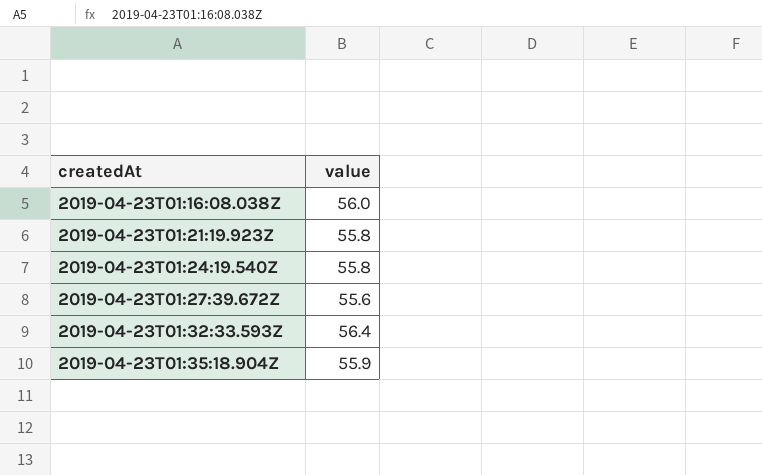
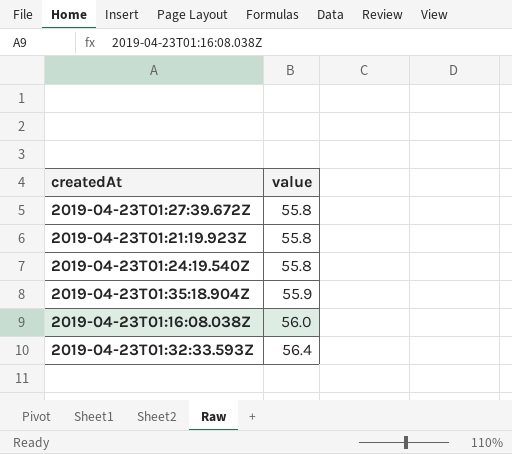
row order: createdAt ascending -> value ascending
2019-04-23T01:27:39.672Z | value: 55.6 -> 55.8

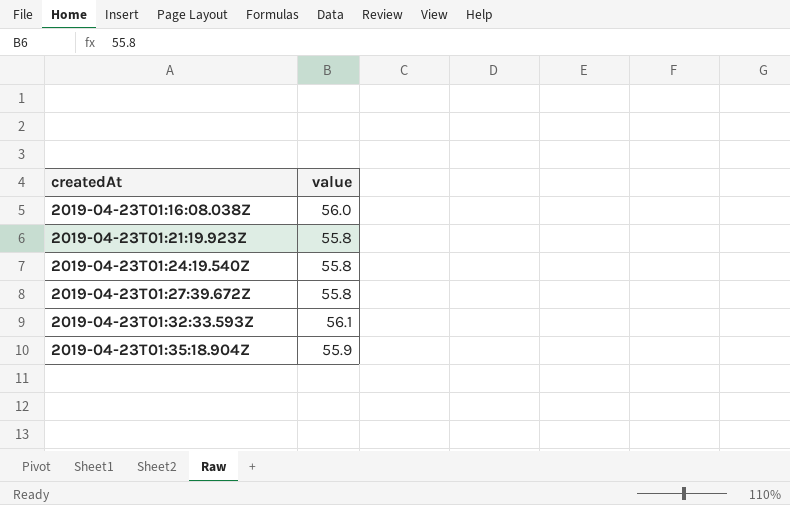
row order: value ascending -> createdAt ascending
2019-04-23T01:32:33.593Z | value: 56.4 -> 56.1

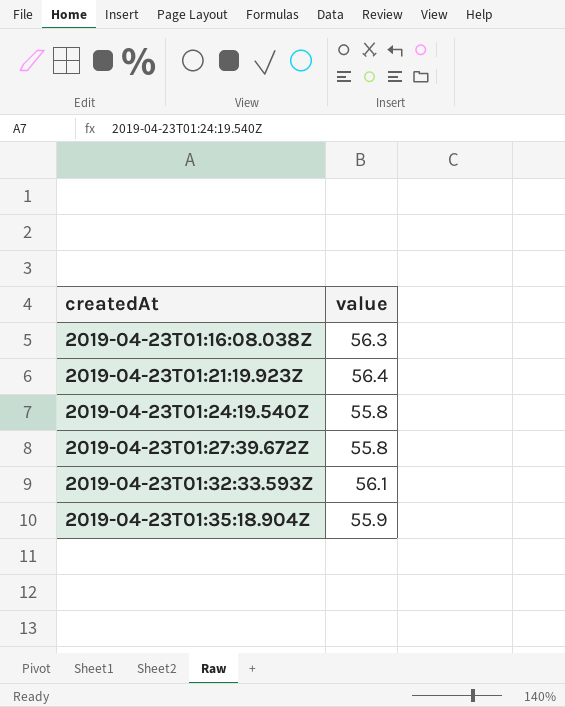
2019-04-23T01:16:08.038Z | value: 56.0 -> 56.3
2019-04-23T01:21:19.923Z | value: 55.8 -> 56.4

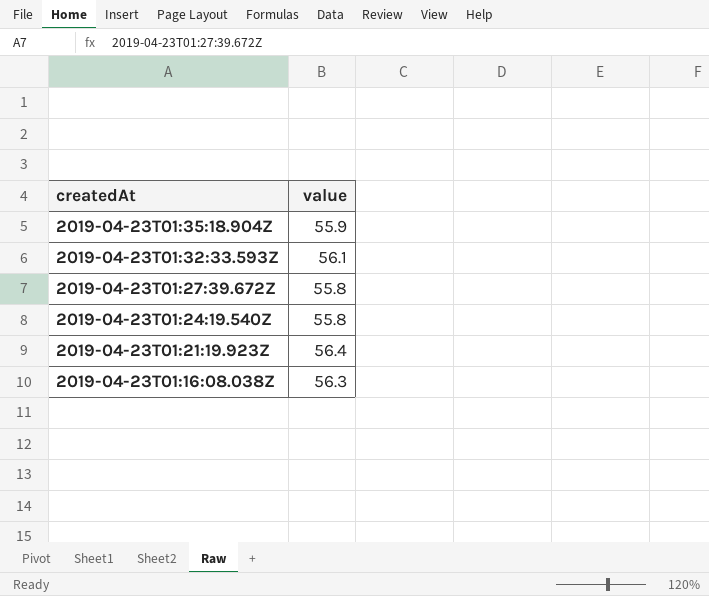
row order: createdAt ascending -> createdAt descending

